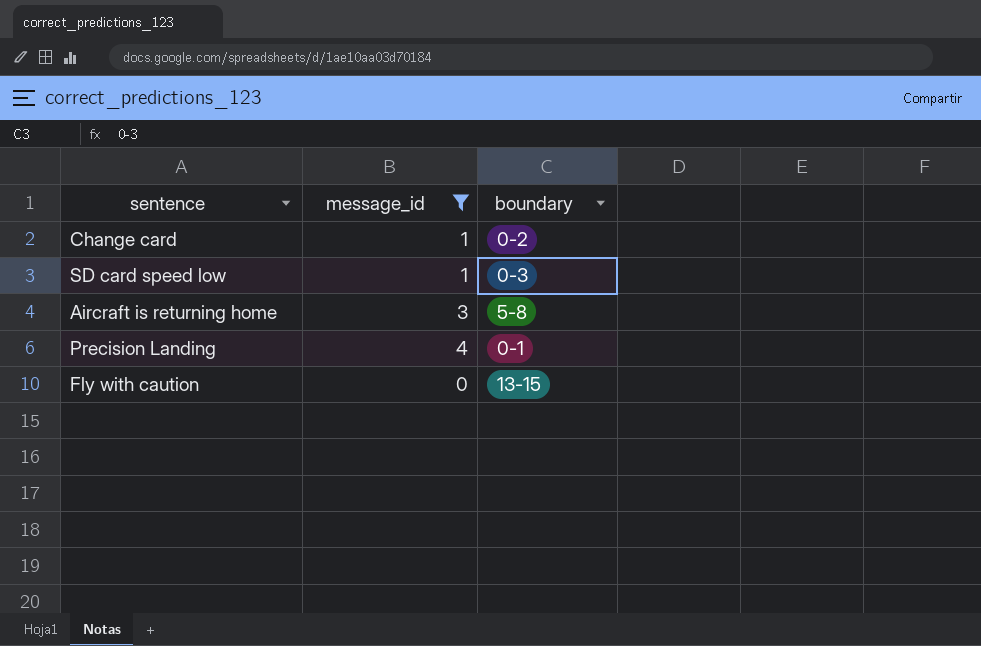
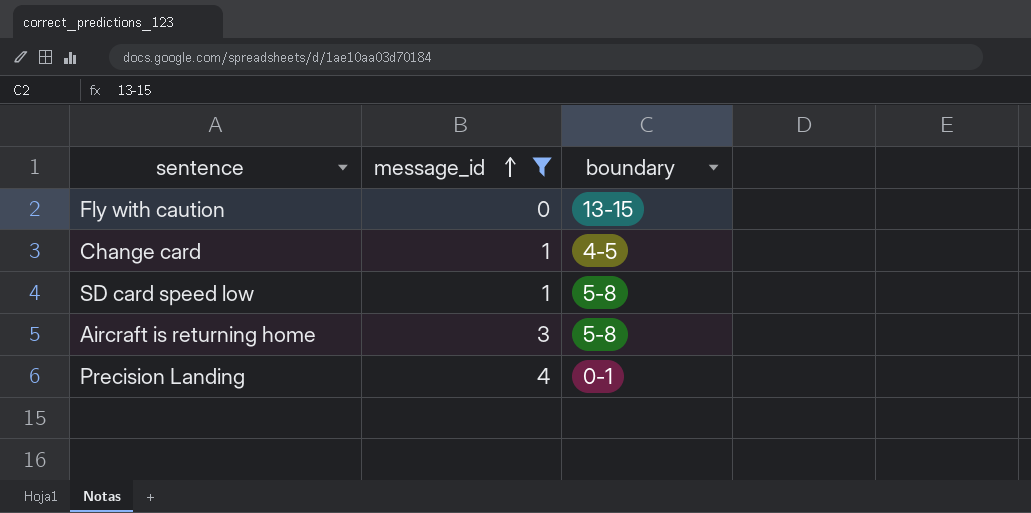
row order: none -> message_id ascending
Change card | boundary: 0-2 -> 4-5
SD card speed low | boundary: 0-3 -> 5-8

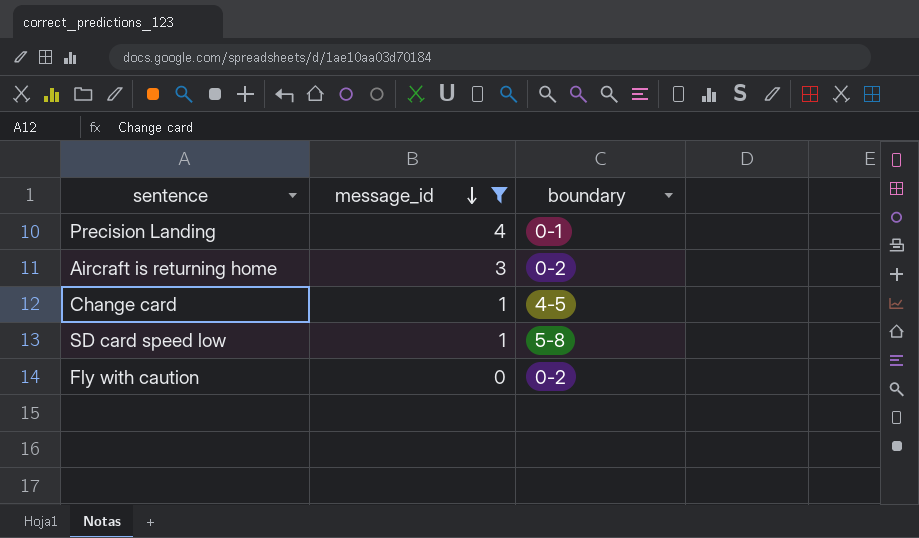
row order: message_id ascending -> message_id descending
Aircraft is returning home | boundary: 5-8 -> 0-2
Fly with caution | boundary: 13-15 -> 0-2

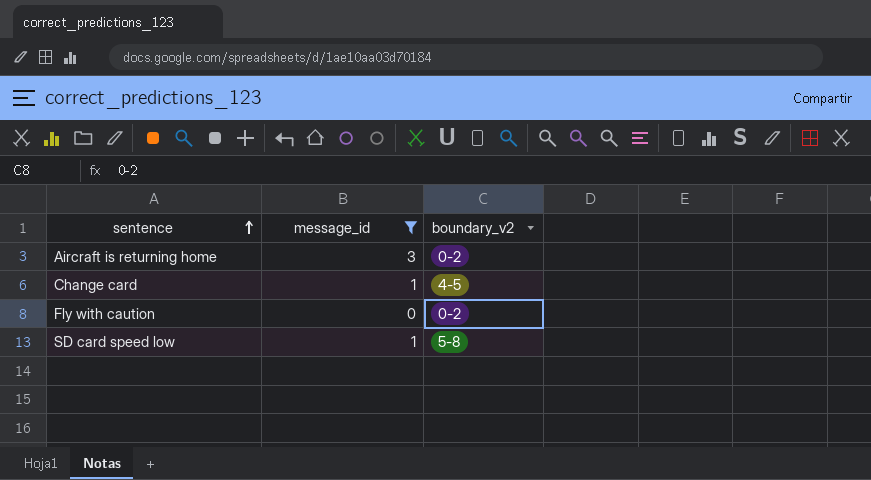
row order: message_id descending -> sentence ascending
column name: boundary -> boundary_v2
row Precision Landing: 4 | 0-1 -> none

